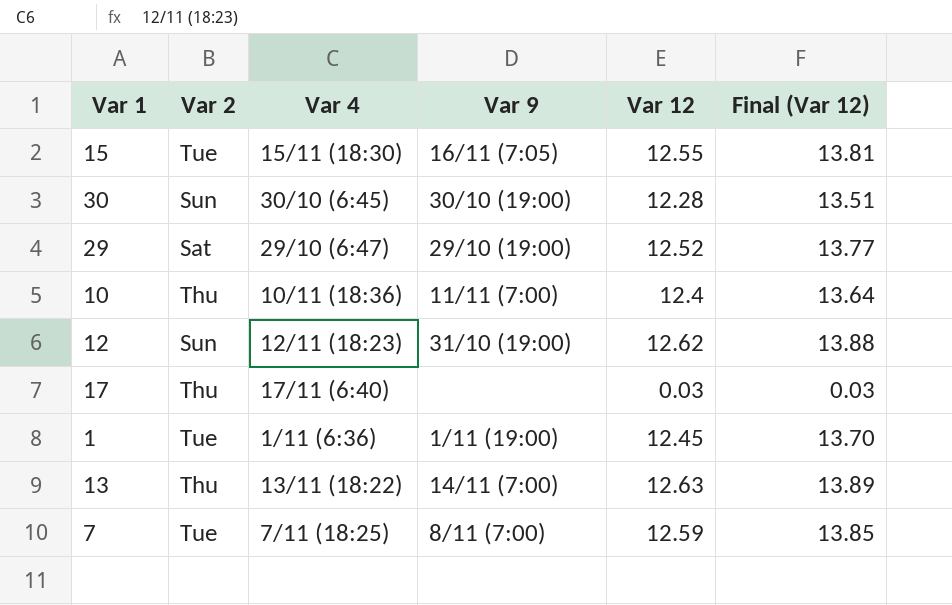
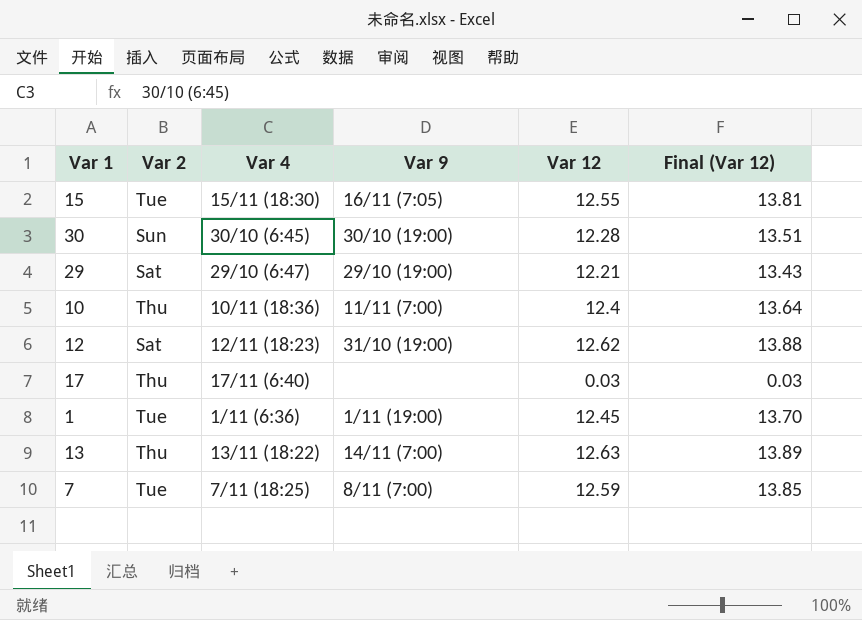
29 | Var 12: 12.52 -> 12.21
29 | Final (Var 12): 13.77 -> 13.43
12 | Var 2: Sun -> Sat

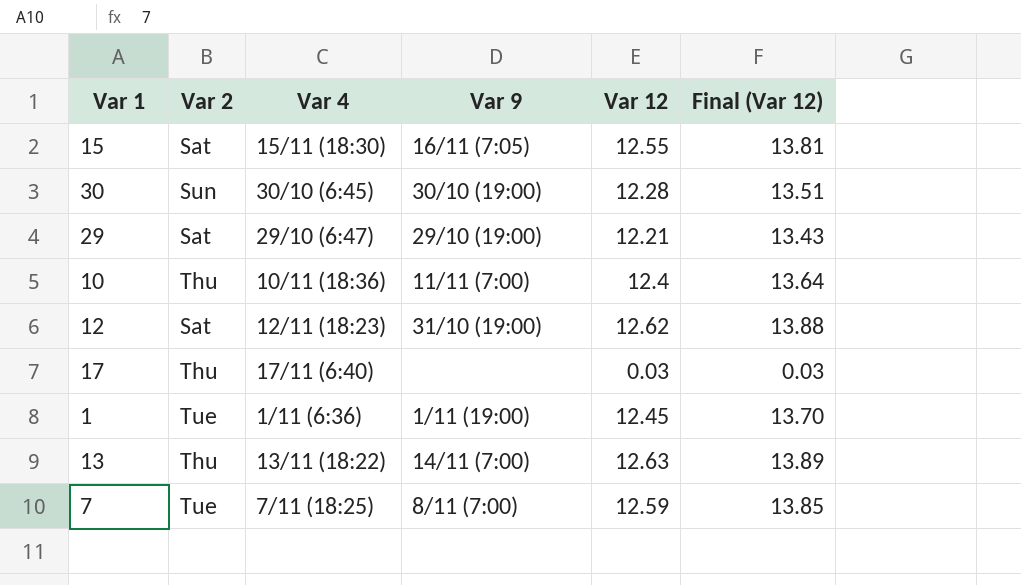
15 | Var 2: Tue -> Sat

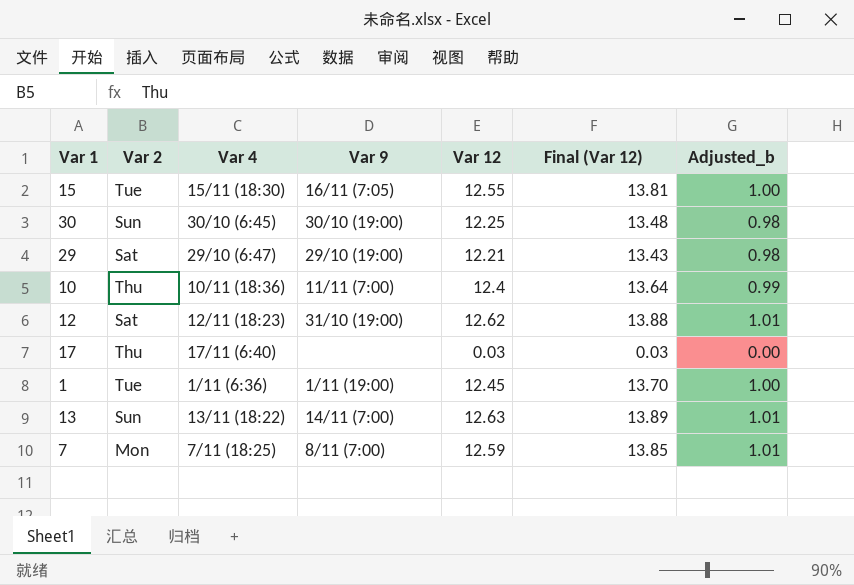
column Adjusted_b | formula: none -> [Var 12] * 0.08
15 | Var 2: Sat -> Tue
30 | Var 12: 12.28 -> 12.25
30 | Final (Var 12): 13.51 -> 13.48
13 | Var 2: Thu -> Sun
7 | Var 2: Tue -> Mon

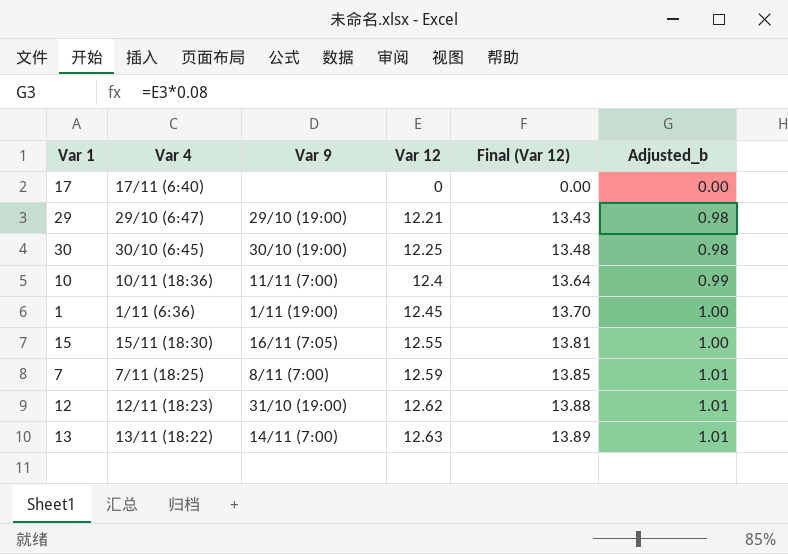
row order: none -> Var 12 ascending
column Var 2 | position: 2 -> none
17 | Var 12: 0.03 -> 0
17 | Final (Var 12): 0.03 -> 0.00

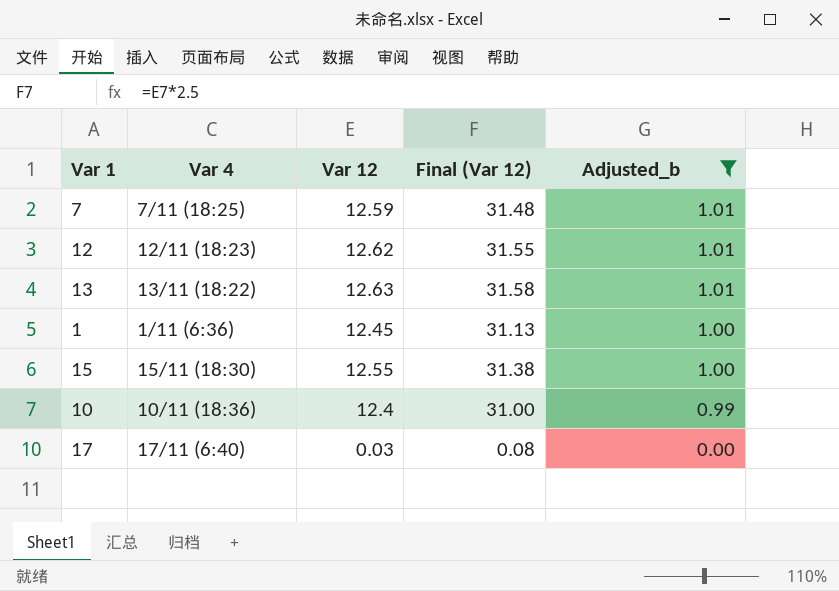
filter: none -> Adjusted_b != 0.98
row order: Var 12 ascending -> Adjusted_b descending
column Var 9 | position: 3 -> none
column Final (Var 12) | formula: [Var 12] * 1.1 -> [Var 12] * 2.5
17 | Var 12: 0 -> 0.03

